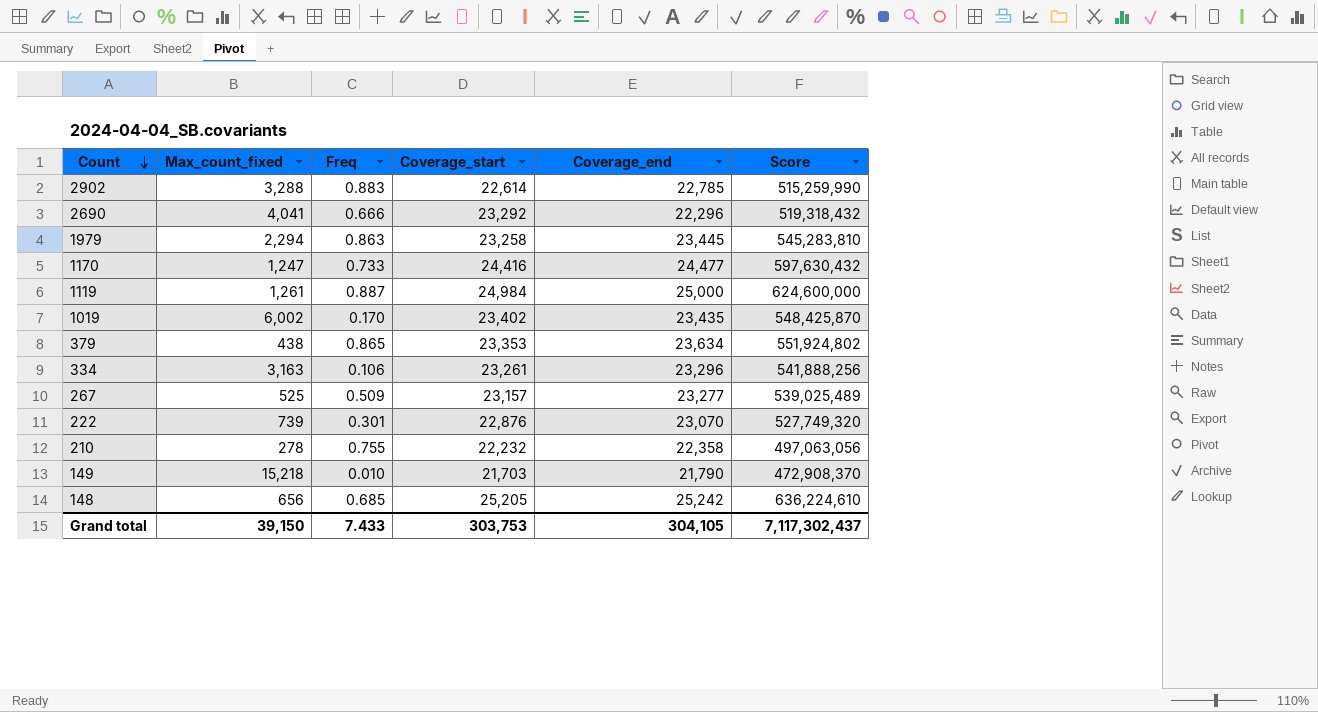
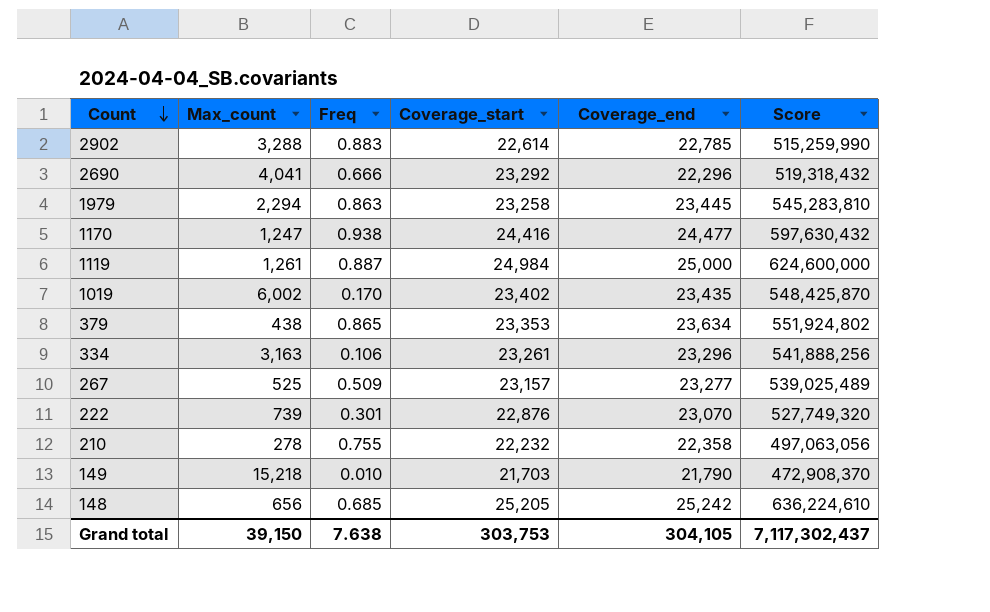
column name: Max_count_fixed -> Max_count
1170 | Freq: 0.733 -> 0.938
Grand total | Freq: 7.433 -> 7.638

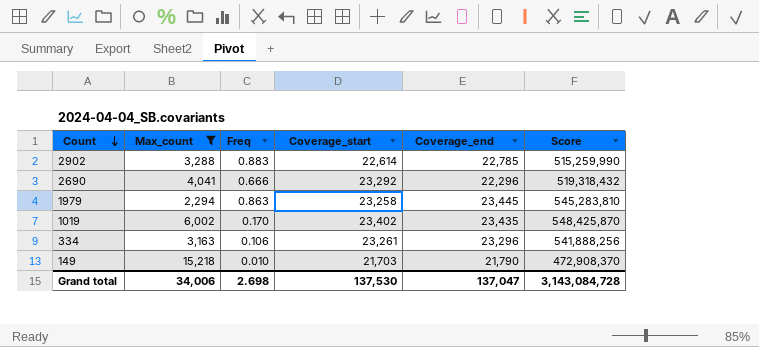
filter: none -> Max_count >= 2,294
Grand total | Max_count: 39,150 -> 34,006
Grand total | Freq: 7.638 -> 2.698
Grand total | Coverage_start: 303,753 -> 137,530
Grand total | Coverage_end: 304,105 -> 137,047
Grand total | Score: 7,117,302,437 -> 3,143,084,728

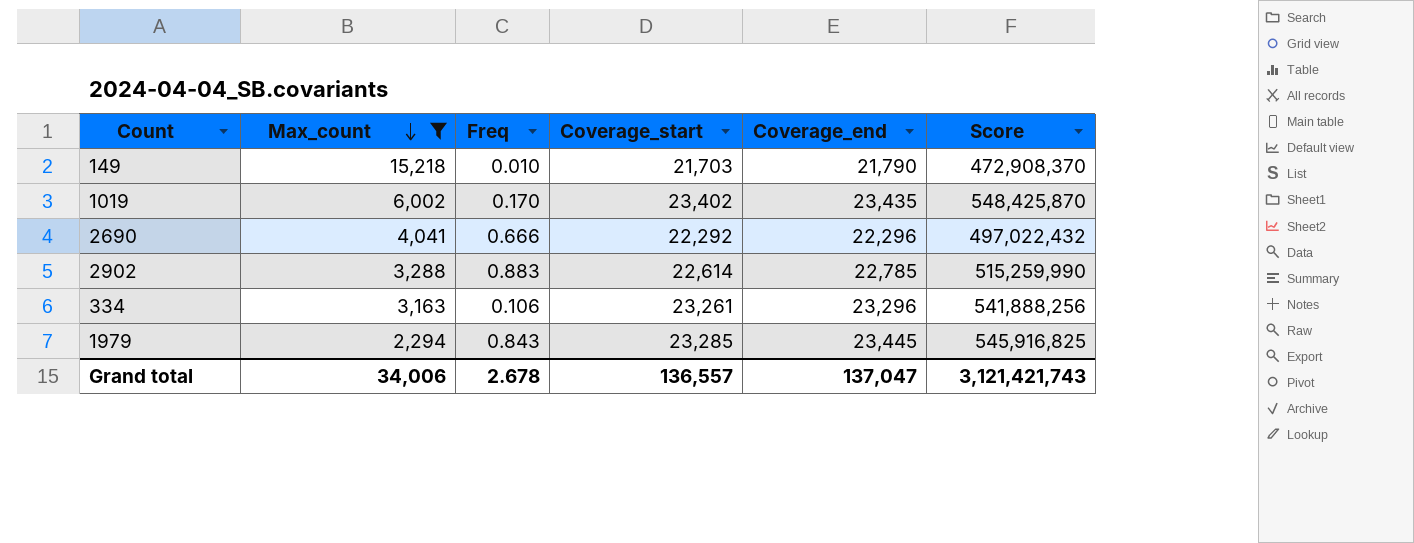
row order: Count descending -> Max_count descending
2690 | Coverage_start: 23,292 -> 22,292
2690 | Score: 519,318,432 -> 497,022,432
1979 | Freq: 0.863 -> 0.843
1979 | Coverage_start: 23,258 -> 23,285
1979 | Score: 545,283,810 -> 545,916,825
Grand total | Freq: 2.698 -> 2.678
Grand total | Coverage_start: 137,530 -> 136,557
Grand total | Score: 3,143,084,728 -> 3,121,421,743

